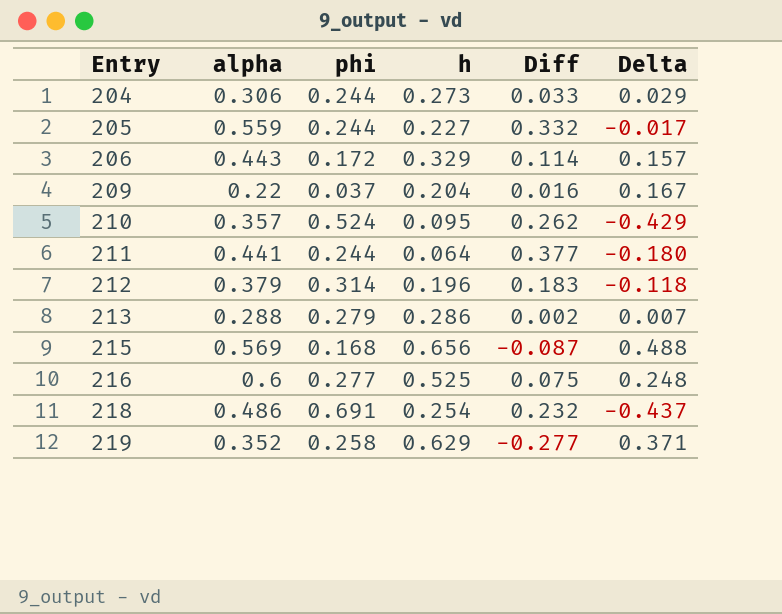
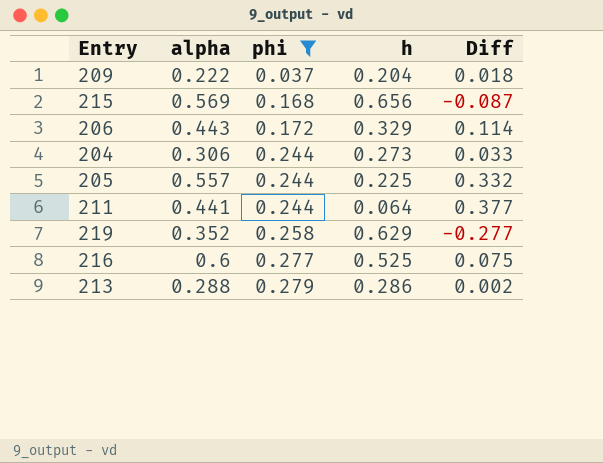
filter: none -> phi <= 0.279
row order: Entry ascending -> phi ascending
column Delta | formula: [h] - [phi] -> none
209 | alpha: 0.22 -> 0.222
209 | Diff: 0.016 -> 0.018
205 | alpha: 0.559 -> 0.557
205 | h: 0.227 -> 0.225

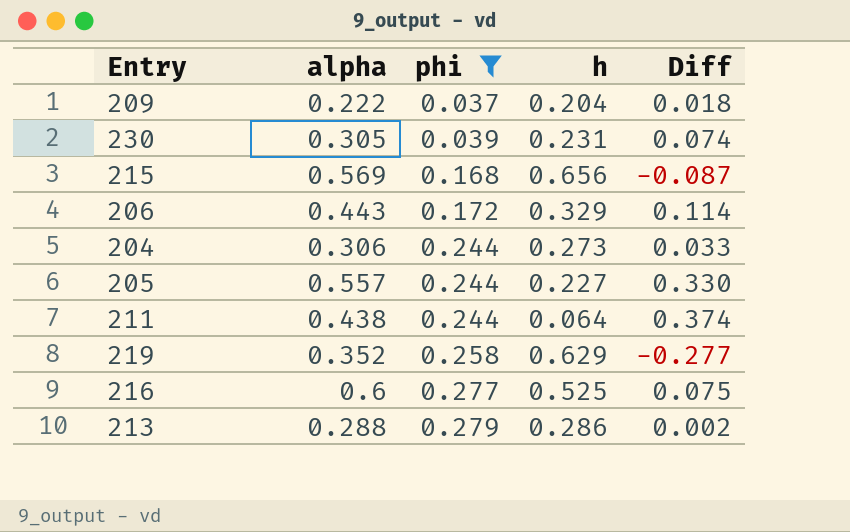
row 230: none -> 0.305 | 0.039 | 0.231 | 0.074
205 | h: 0.225 -> 0.227
205 | Diff: 0.332 -> 0.330
211 | alpha: 0.441 -> 0.438
211 | Diff: 0.377 -> 0.374

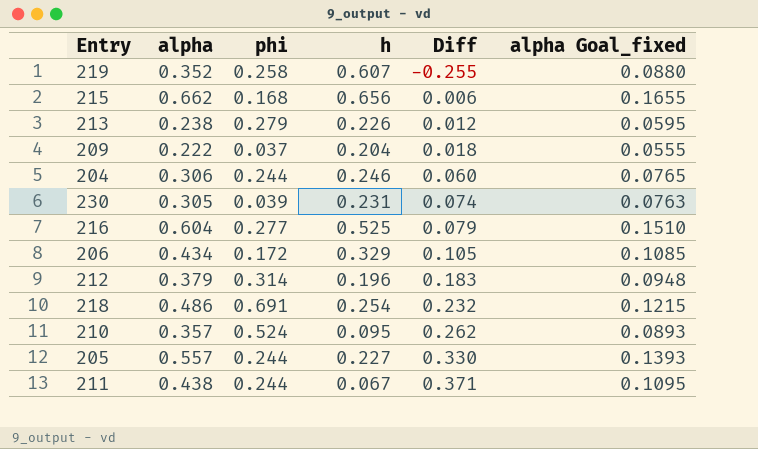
filter: phi <= 0.279 -> none
row order: phi ascending -> Diff ascending
column alpha Goal_fixed | formula: none -> [alpha] * 0.25
219 | h: 0.629 -> 0.607
219 | Diff: -0.277 -> -0.255
215 | alpha: 0.569 -> 0.662
215 | Diff: -0.087 -> 0.006
213 | alpha: 0.288 -> 0.238
213 | h: 0.286 -> 0.226
213 | Diff: 0.002 -> 0.012
204 | h: 0.273 -> 0.246
204 | Diff: 0.033 -> 0.060
216 | alpha: 0.6 -> 0.604
216 | Diff: 0.075 -> 0.079
206 | alpha: 0.443 -> 0.434
206 | Diff: 0.114 -> 0.105
211 | h: 0.064 -> 0.067
211 | Diff: 0.374 -> 0.371

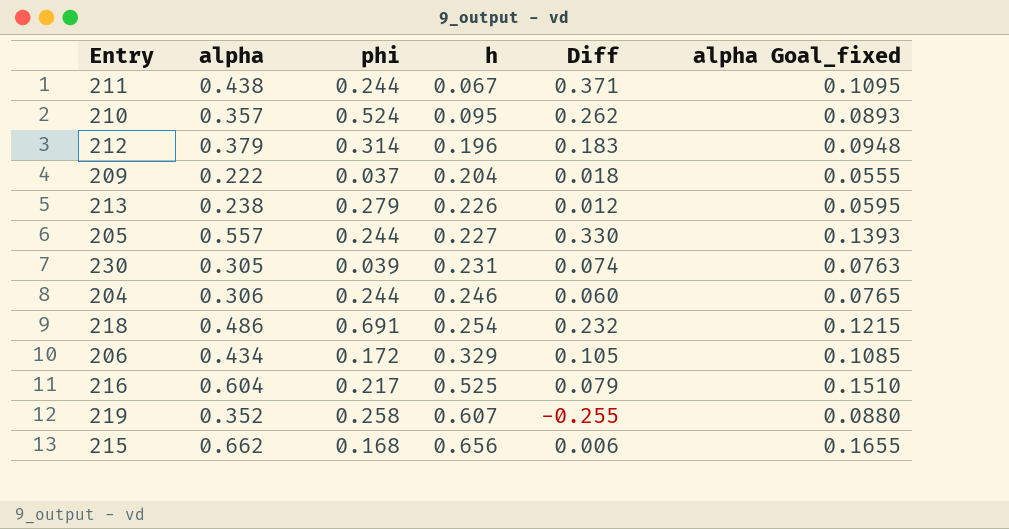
row order: Diff ascending -> h ascending
216 | phi: 0.277 -> 0.217

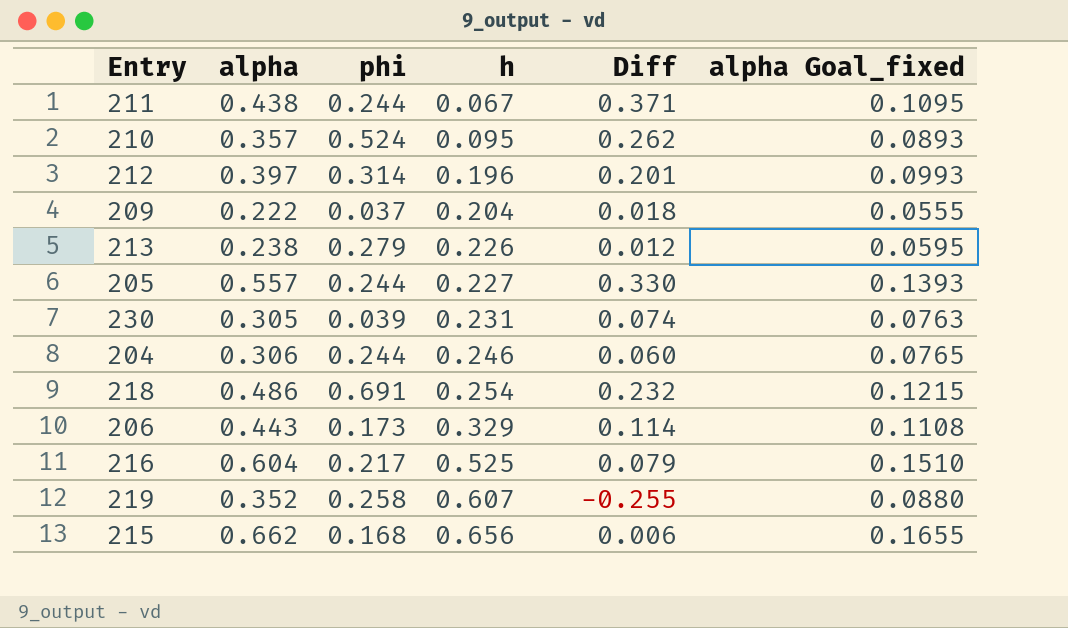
212 | alpha: 0.379 -> 0.397
212 | Diff: 0.183 -> 0.201
212 | alpha Goal_fixed: 0.0948 -> 0.0993
206 | alpha: 0.434 -> 0.443
206 | phi: 0.172 -> 0.173
206 | Diff: 0.105 -> 0.114
206 | alpha Goal_fixed: 0.1085 -> 0.1108

